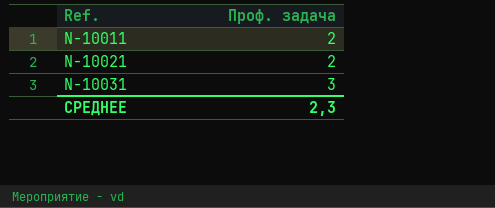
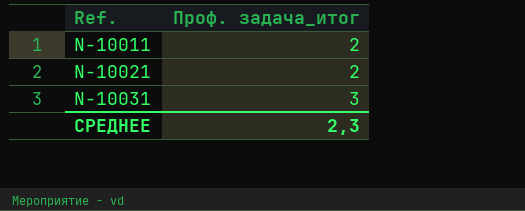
column name: Проф. задача -> Проф. задача_итог

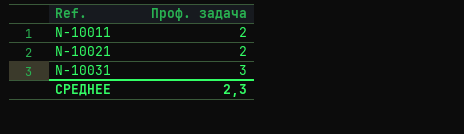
column name: Проф. задача_итог -> Проф. задача

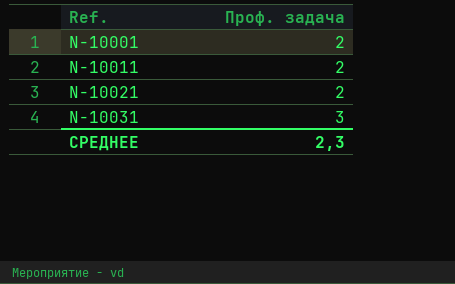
row N-10001: none -> 2

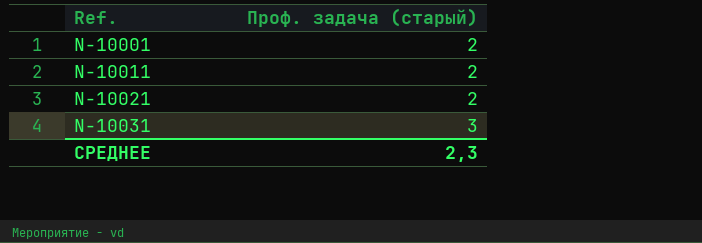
column name: Проф. задача -> Проф. задача (старый)

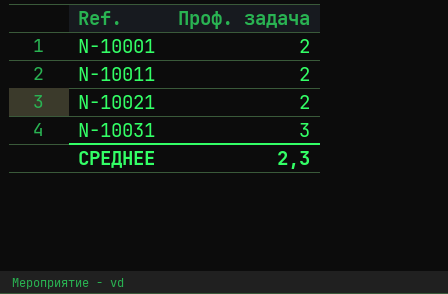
column name: Проф. задача (старый) -> Проф. задача

